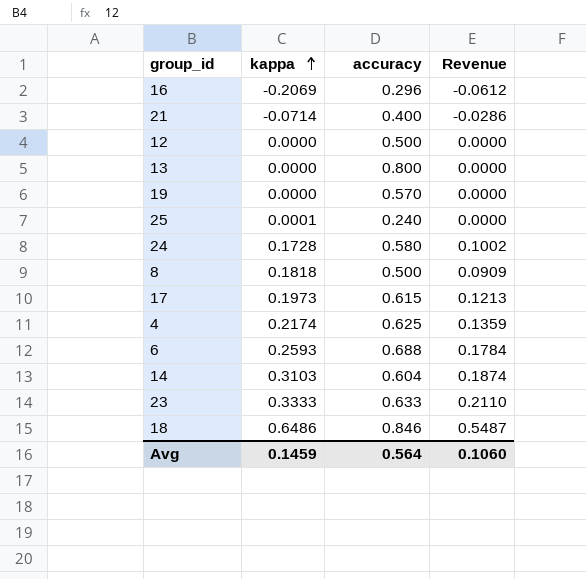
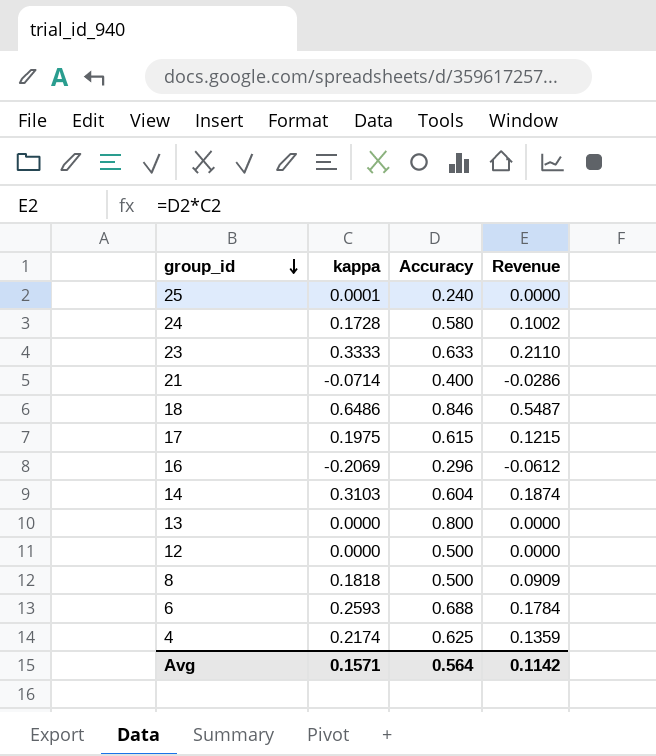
row order: kappa ascending -> group_id descending
column name: accuracy -> Accuracy
row 19: 0.0000 | 0.570 | 0.0000 -> none
17 | kappa: 0.1973 -> 0.1975
17 | Revenue: 0.1213 -> 0.1215
Avg | kappa: 0.1459 -> 0.1571
Avg | Revenue: 0.1060 -> 0.1142

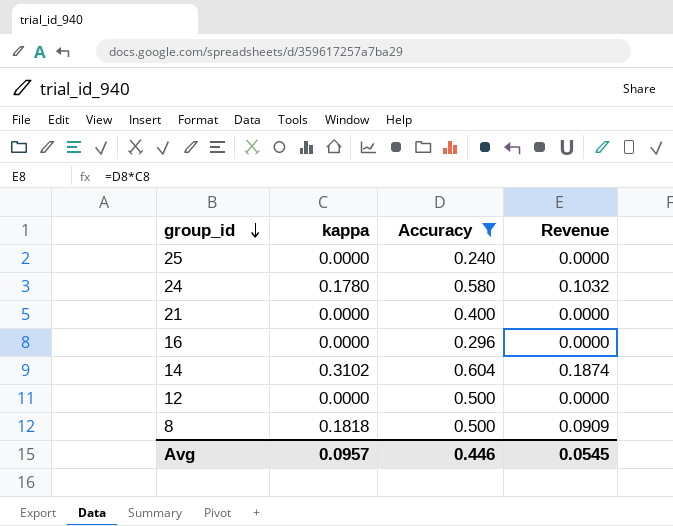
filter: none -> Accuracy <= 0.604
25 | kappa: 0.0001 -> 0.0000
24 | kappa: 0.1728 -> 0.1780
24 | Revenue: 0.1002 -> 0.1032
21 | kappa: -0.0714 -> 0.0000
21 | Revenue: -0.0286 -> 0.0000
16 | kappa: -0.2069 -> 0.0000
16 | Revenue: -0.0612 -> 0.0000
14 | kappa: 0.3103 -> 0.3102
Avg | kappa: 0.1571 -> 0.0957
Avg | Accuracy: 0.564 -> 0.446
Avg | Revenue: 0.1142 -> 0.0545

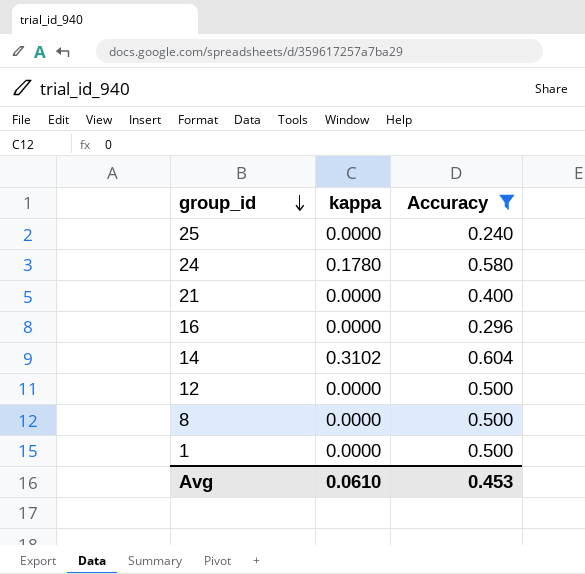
column Revenue | formula: [kappa] * [Accuracy] -> none
8 | kappa: 0.1818 -> 0.0000
row 1: none -> 0.0000 | 0.500
Avg | kappa: 0.0957 -> 0.0610
Avg | Accuracy: 0.446 -> 0.453

